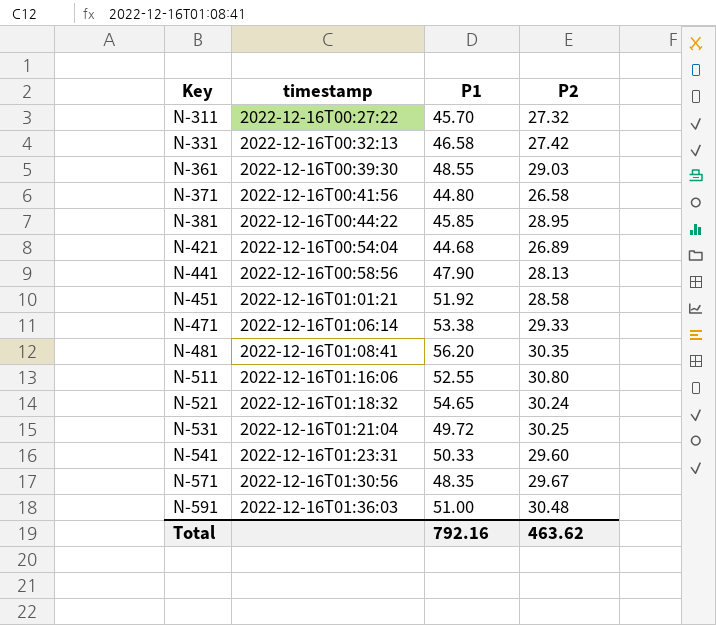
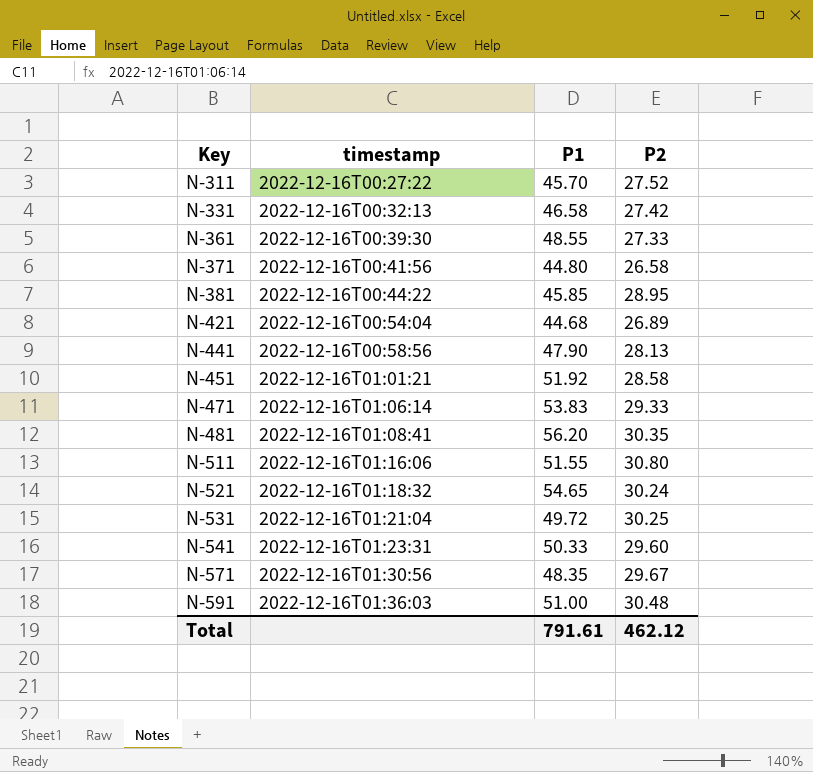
N-311 | P2: 27.32 -> 27.52
N-361 | P2: 29.03 -> 27.33
N-471 | P1: 53.38 -> 53.83
N-511 | P1: 52.55 -> 51.55
Total | P1: 792.16 -> 791.61
Total | P2: 463.62 -> 462.12

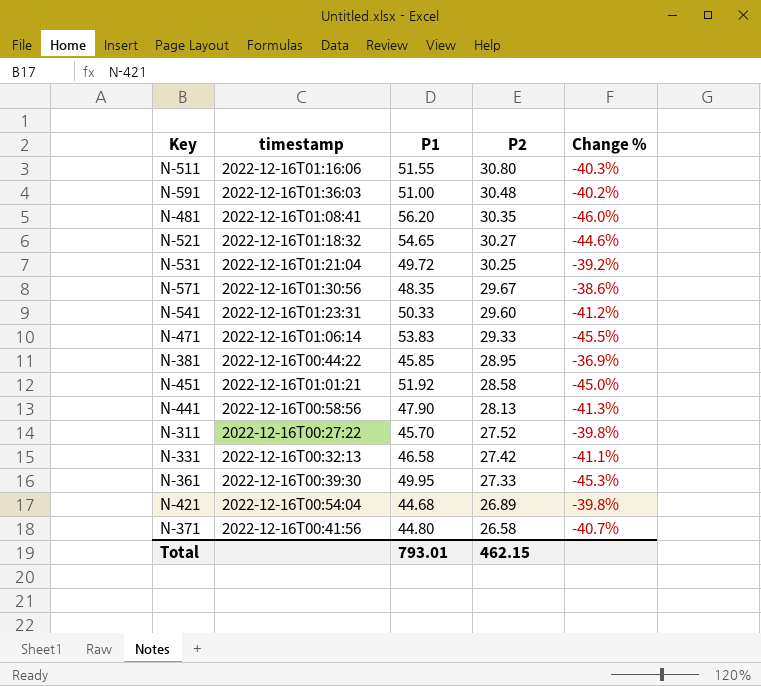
row order: Key ascending -> P2 descending
column Change % | formula: none -> ([P2] - [P1]) / [P1]
N-521 | P2: 30.24 -> 30.27
N-361 | P1: 48.55 -> 49.95
Total | P1: 791.61 -> 793.01
Total | P2: 462.12 -> 462.15

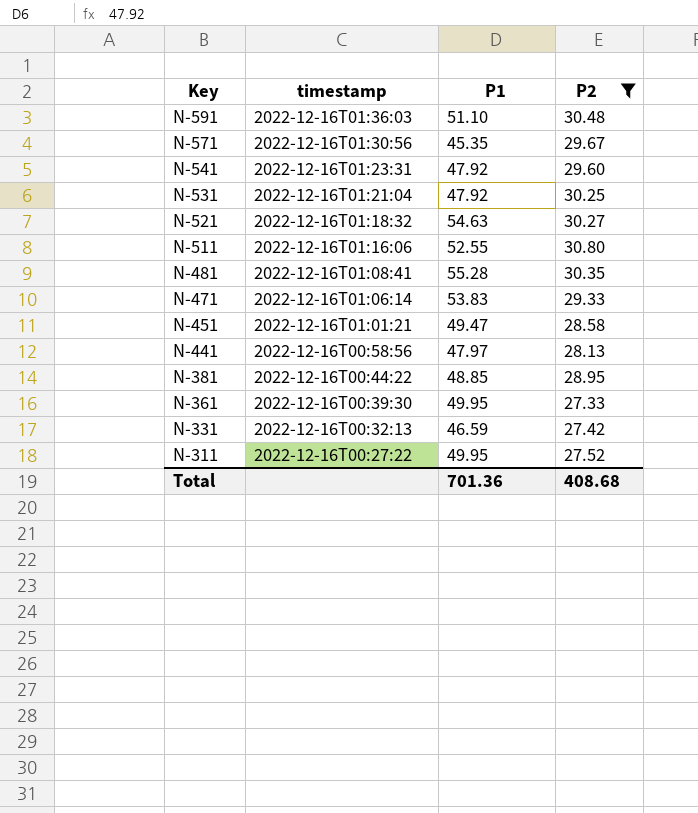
filter: none -> P2 >= 27.33
row order: P2 descending -> Key descending
column Change % | formula: ([P2] - [P1]) / [P1] -> none
N-591 | P1: 51.00 -> 51.10
N-571 | P1: 48.35 -> 45.35
N-541 | P1: 50.33 -> 47.92
N-531 | P1: 49.72 -> 47.92
N-521 | P1: 54.65 -> 54.63
N-511 | P1: 51.55 -> 52.55
N-481 | P1: 56.20 -> 55.28
N-451 | P1: 51.92 -> 49.47
N-441 | P1: 47.90 -> 47.97
N-381 | P1: 45.85 -> 48.85
N-331 | P1: 46.58 -> 46.59
N-311 | P1: 45.70 -> 49.95
Total | P1: 793.01 -> 701.36
Total | P2: 462.15 -> 408.68

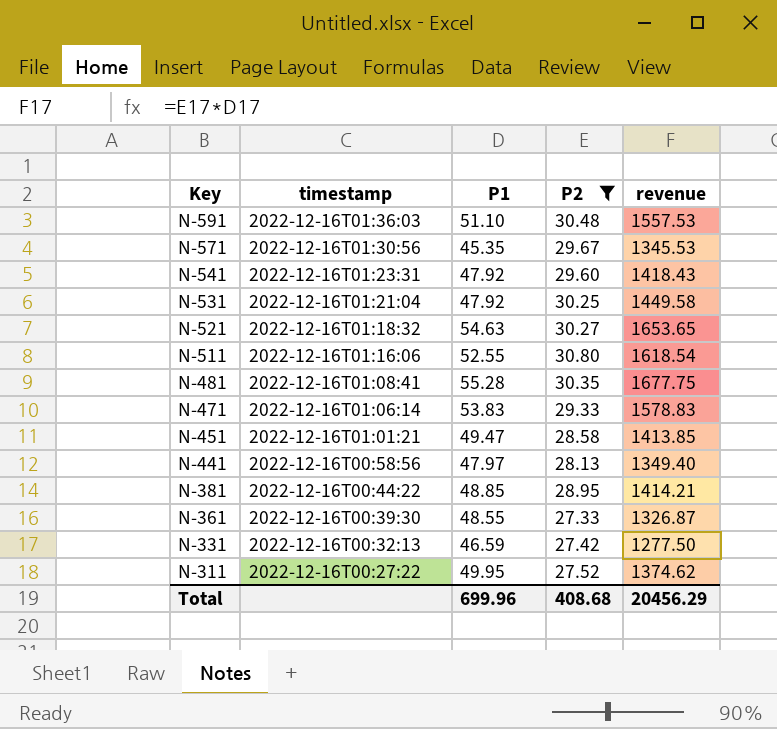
column revenue | formula: none -> [P1] * [P2]
N-361 | P1: 49.95 -> 48.55
Total | P1: 701.36 -> 699.96

